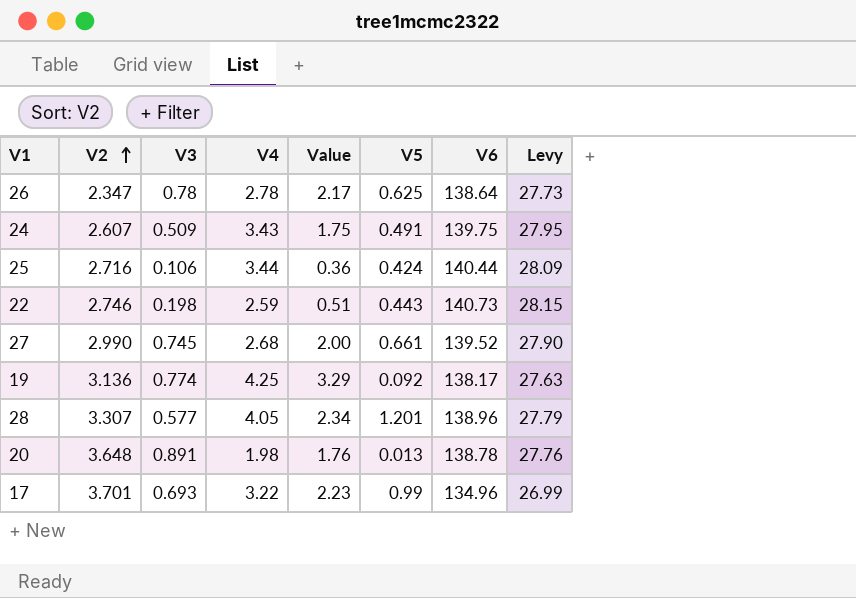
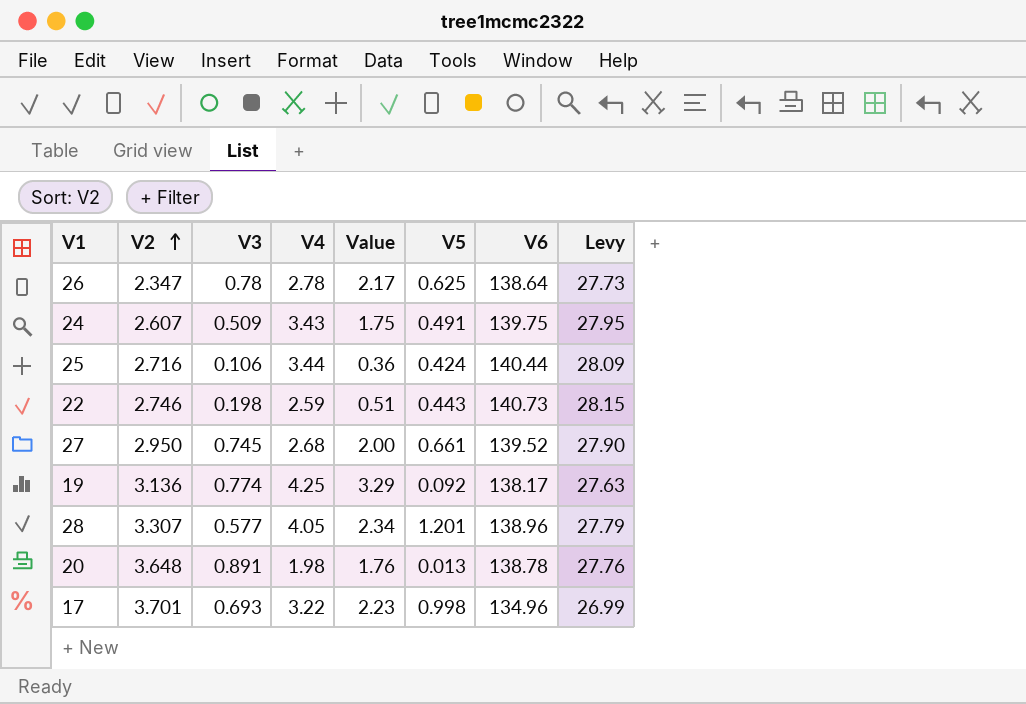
27 | V2: 2.990 -> 2.950
17 | V5: 0.99 -> 0.998

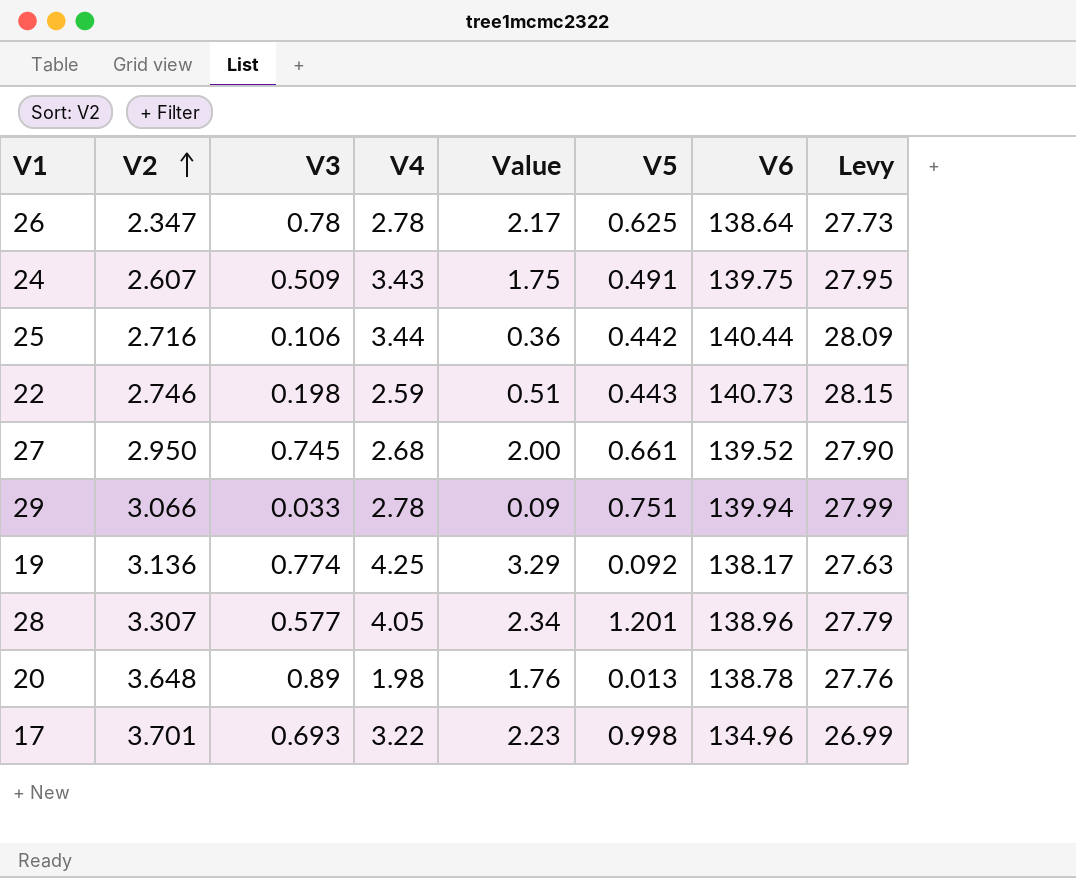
25 | V5: 0.424 -> 0.442
row 29: none -> 3.066 | 0.033 | 2.78 | 0.09 | 0.751 | 139.94 | 27.99
20 | V3: 0.891 -> 0.89

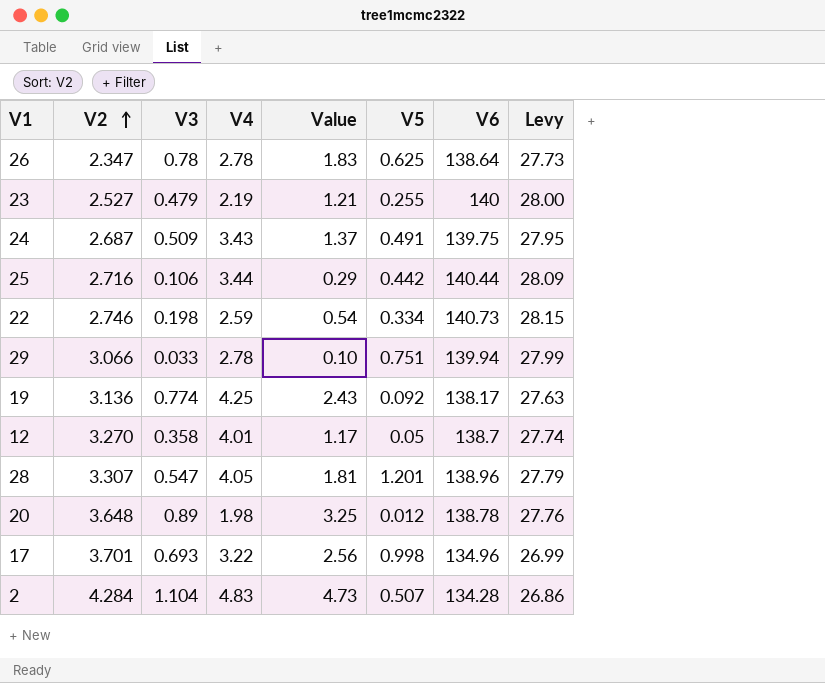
column Value | formula: [V3] * [V4] -> [V2] * [V3]
row 27: 2.950 | 0.745 | 2.68 | 2.00 | 0.661 | 139.52 | 27.90 -> none
row 23: none -> 2.527 | 0.479 | 2.19 | 1.21 | 0.255 | 140 | 28.00
24 | V2: 2.607 -> 2.687
22 | V5: 0.443 -> 0.334
row 12: none -> 3.270 | 0.358 | 4.01 | 1.17 | 0.05 | 138.7 | 27.74
28 | V3: 0.577 -> 0.547
20 | V5: 0.013 -> 0.012
row 2: none -> 4.284 | 1.104 | 4.83 | 4.73 | 0.507 | 134.28 | 26.86

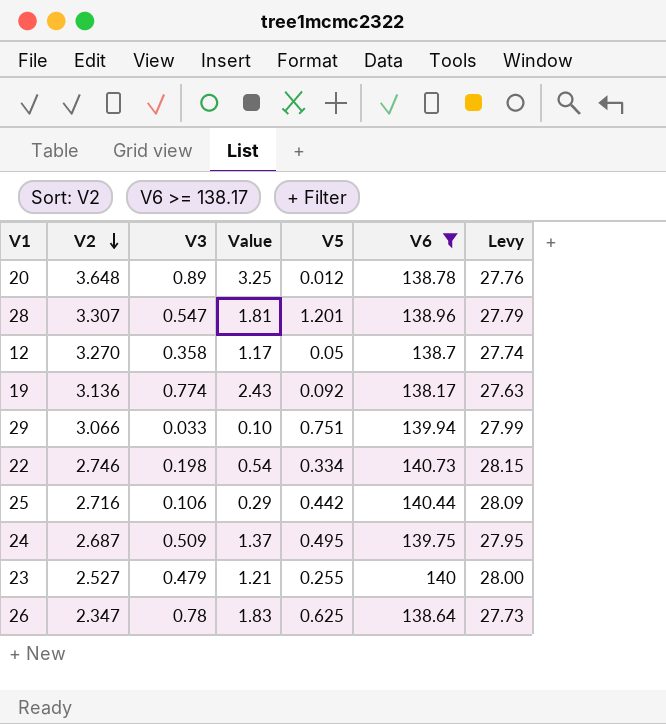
filter: none -> V6 >= 138.17
row order: V2 ascending -> V2 descending
column V4 | position: 4 -> none
24 | V5: 0.491 -> 0.495

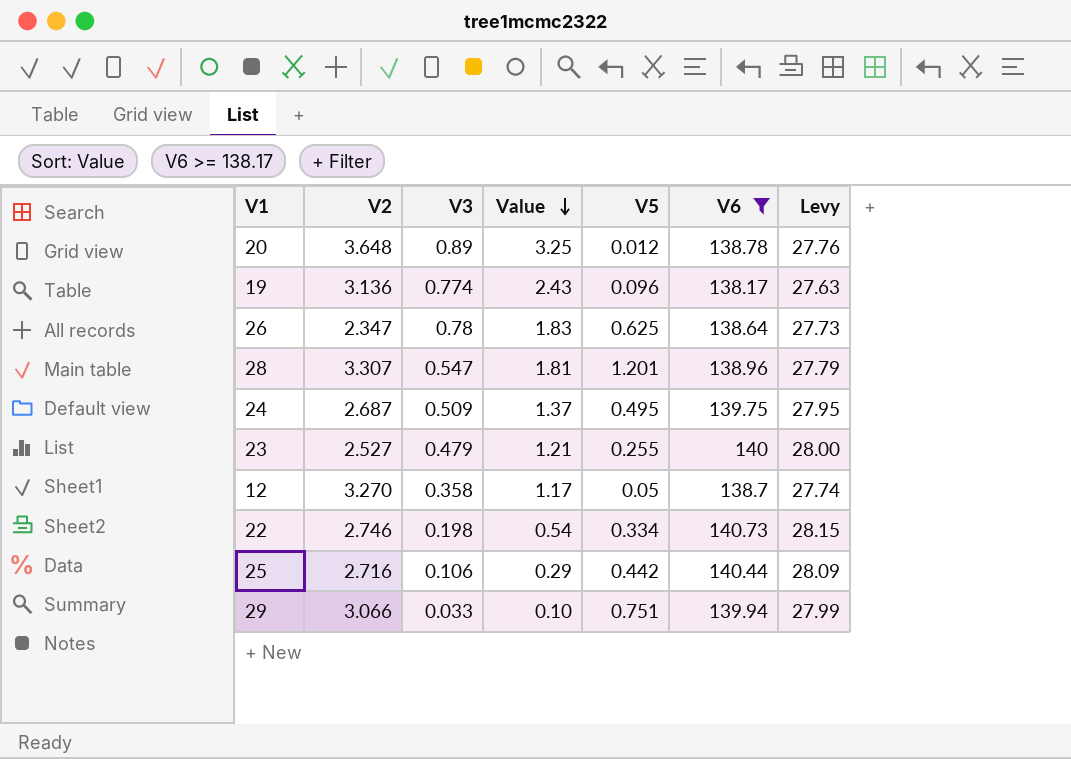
row order: V2 descending -> Value descending
19 | V5: 0.092 -> 0.096

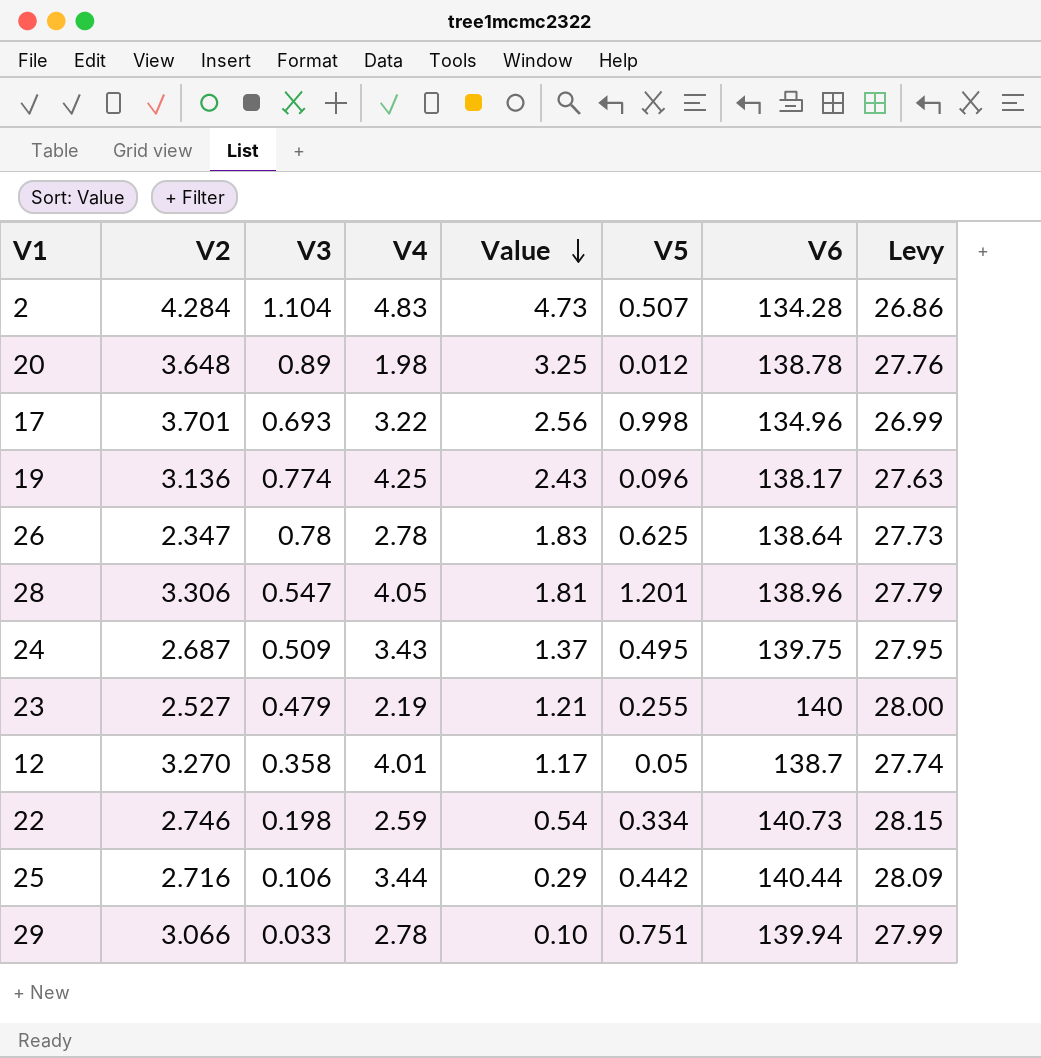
filter: V6 >= 138.17 -> none
column V4 | position: none -> 4
28 | V2: 3.307 -> 3.306

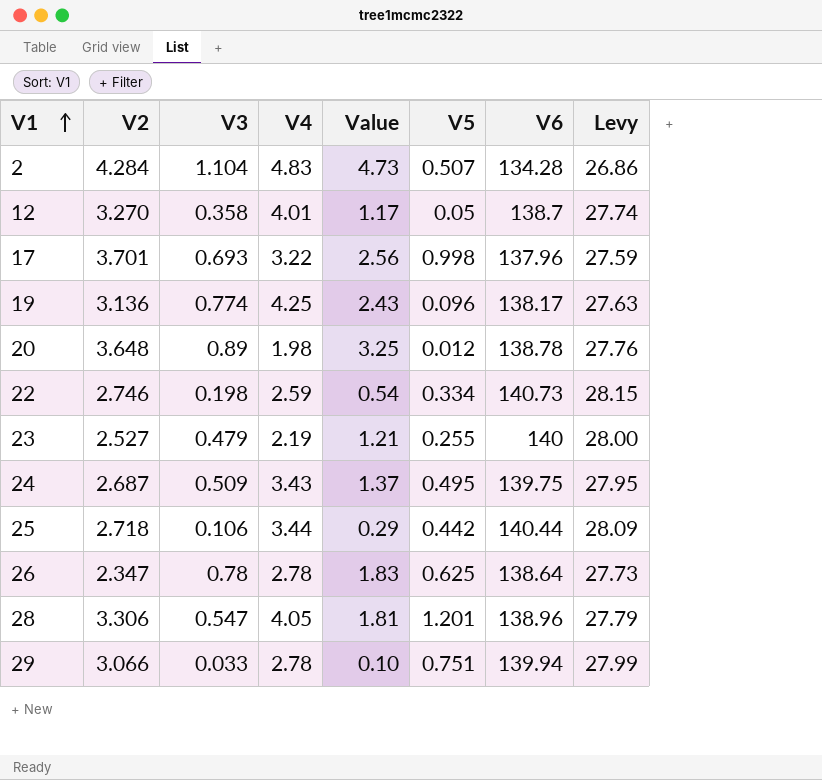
row order: Value descending -> V1 ascending
17 | V6: 134.96 -> 137.96
17 | Levy: 26.99 -> 27.59
25 | V2: 2.716 -> 2.718

